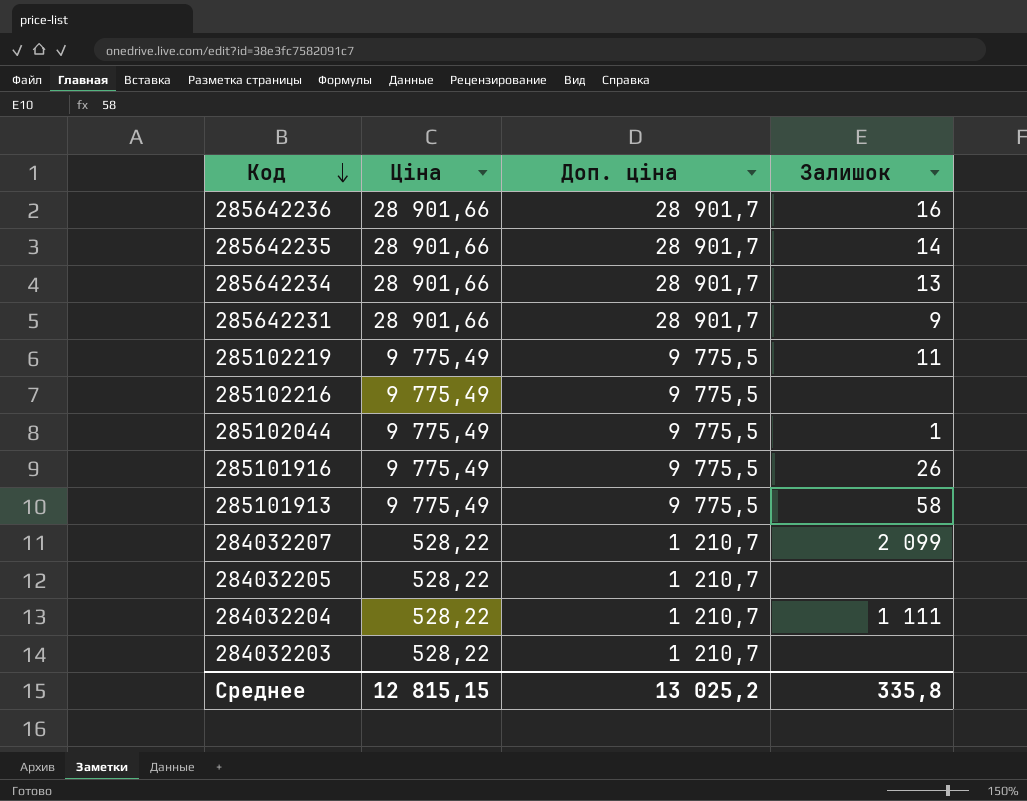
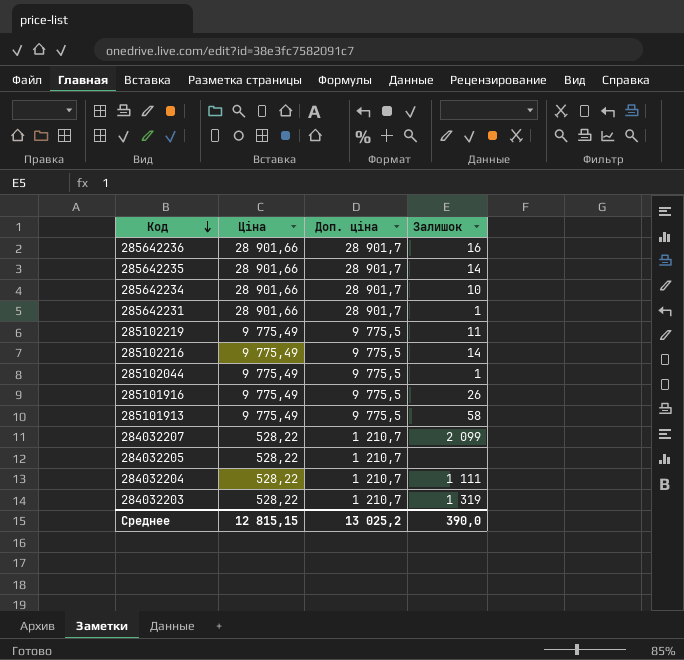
285642234 | Залишок: 13 -> 10
285642231 | Залишок: 9 -> 1
285102216 | Залишок: none -> 14
284032203 | Залишок: none -> 1 319
Среднее | Залишок: 335,8 -> 390,0

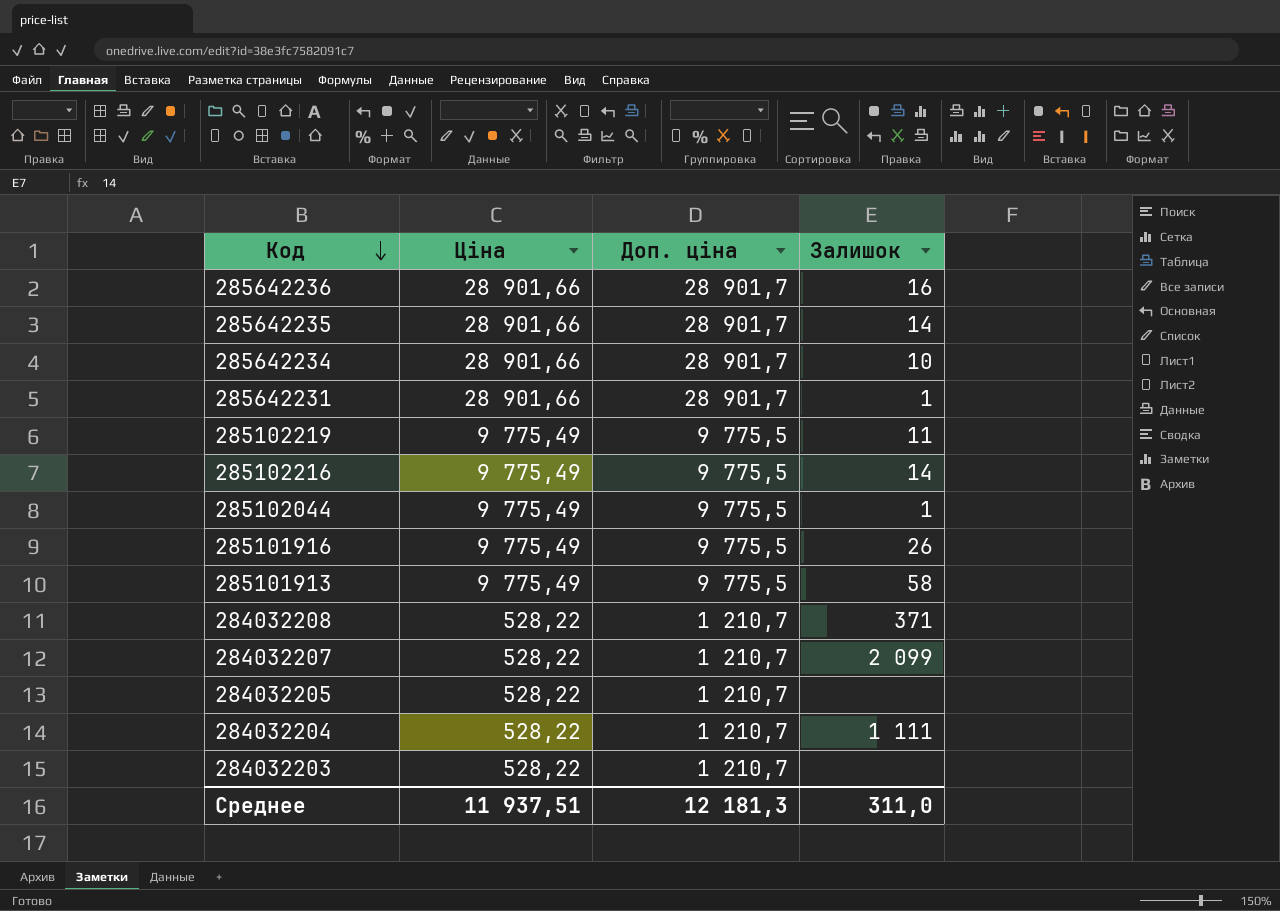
row 284032208: none -> 528,22 | 1 210,7 | 371
284032203 | Залишок: 1 319 -> none
Среднее | Ціна: 12 815,15 -> 11 937,51
Среднее | Доп. ціна: 13 025,2 -> 12 181,3
Среднее | Залишок: 390,0 -> 311,0

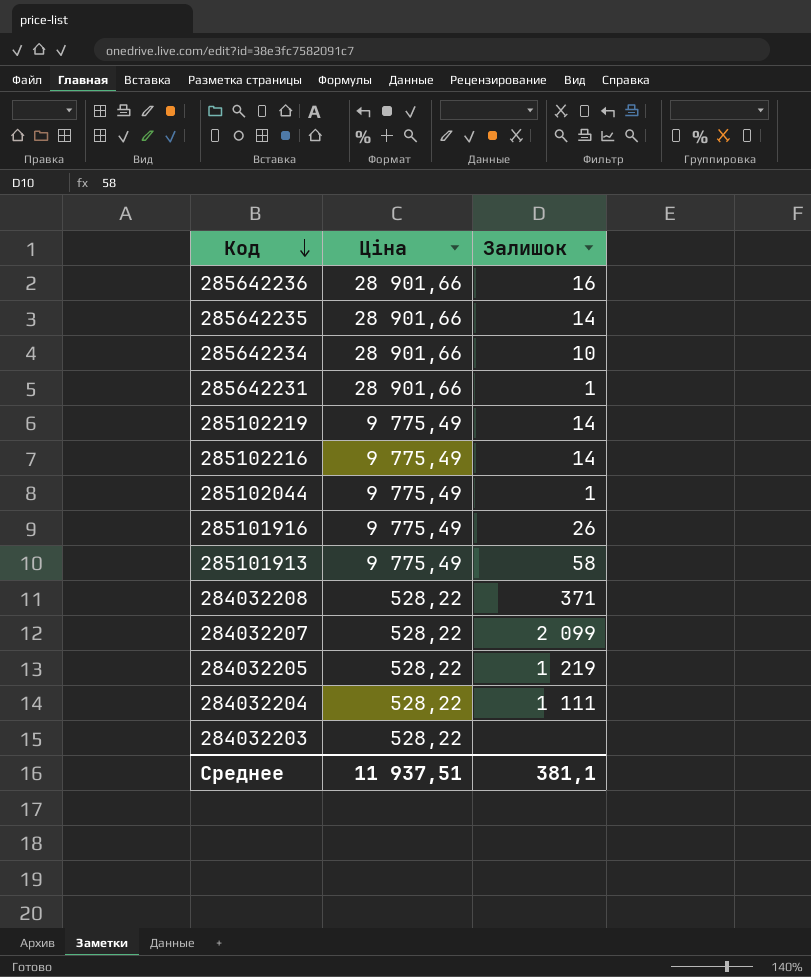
column Доп. ціна | position: 3 -> none
285102219 | Залишок: 11 -> 14
284032205 | Залишок: none -> 1 219
Среднее | Залишок: 311,0 -> 381,1

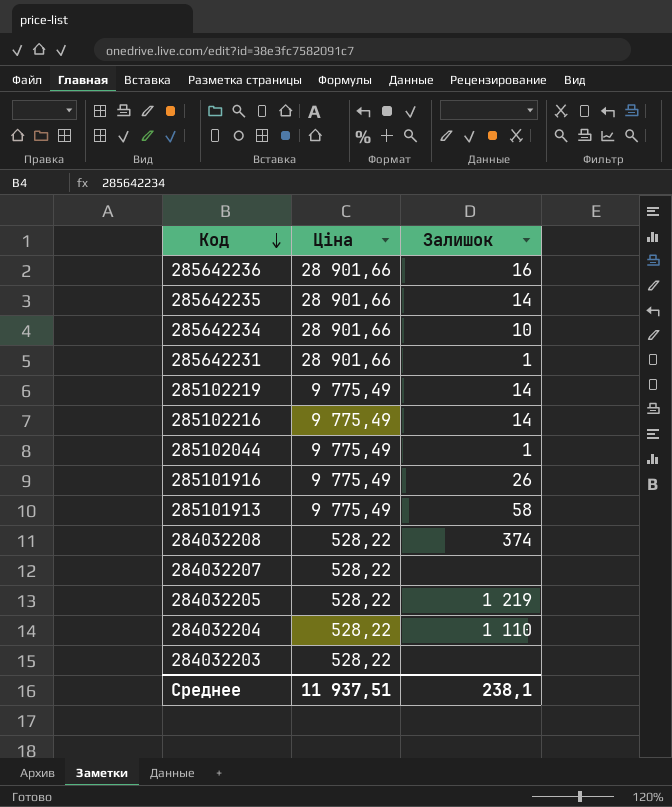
284032208 | Залишок: 371 -> 374
284032207 | Залишок: 2 099 -> none
284032204 | Залишок: 1 111 -> 1 110
Среднее | Залишок: 381,1 -> 238,1

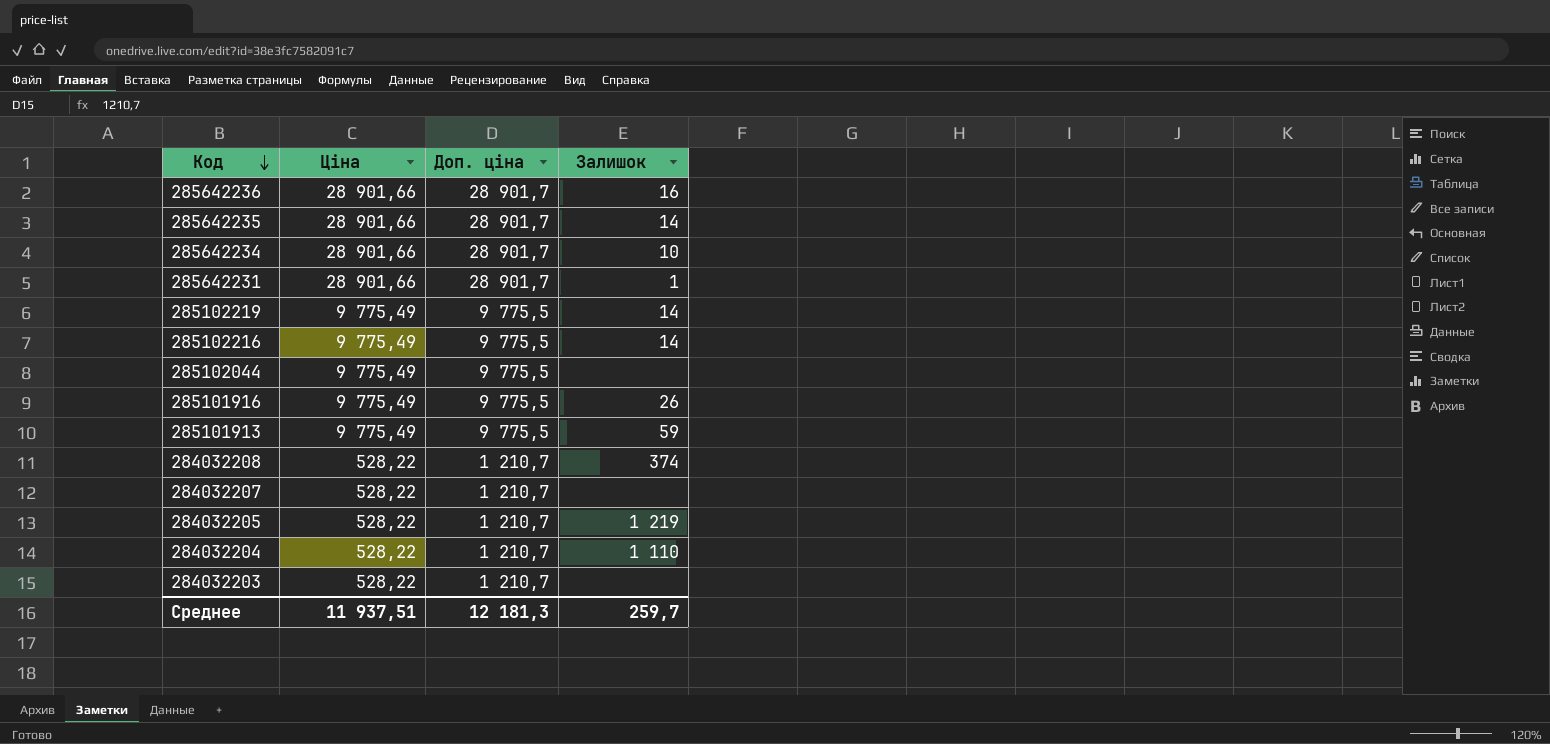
column Доп. ціна | position: none -> 3
285102044 | Залишок: 1 -> none
285101913 | Залишок: 58 -> 59
Среднее | Залишок: 238,1 -> 259,7

